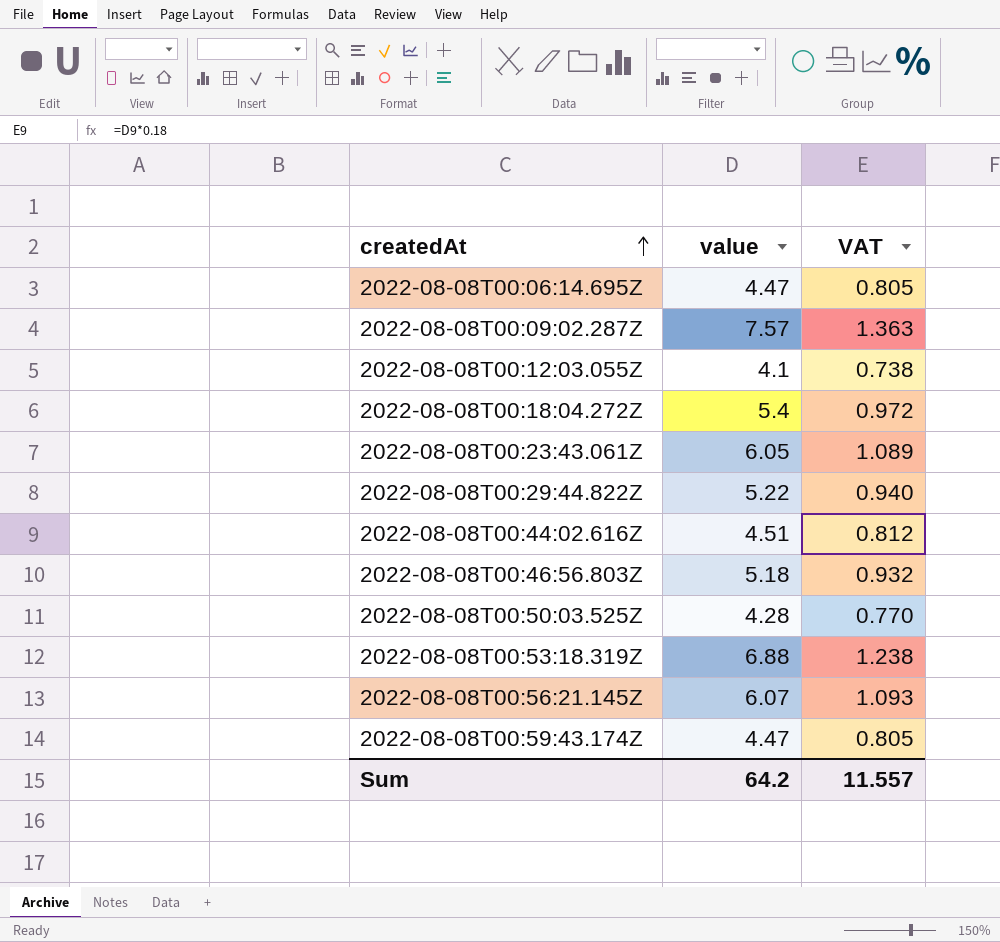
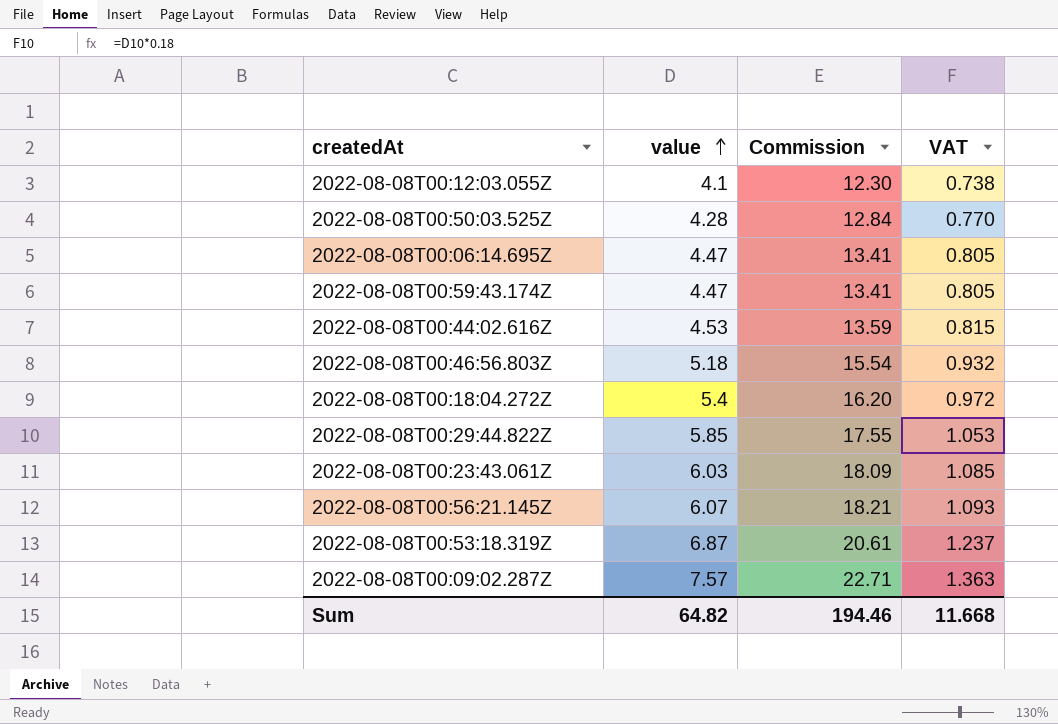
row order: createdAt ascending -> value ascending
column Commission | formula: none -> [value] * 3
2022-08-08T00:44:02.616Z | value: 4.51 -> 4.53
2022-08-08T00:44:02.616Z | VAT: 0.812 -> 0.815
2022-08-08T00:29:44.822Z | value: 5.22 -> 5.85
2022-08-08T00:29:44.822Z | VAT: 0.940 -> 1.053
2022-08-08T00:23:43.061Z | value: 6.05 -> 6.03
2022-08-08T00:23:43.061Z | VAT: 1.089 -> 1.085
2022-08-08T00:53:18.319Z | value: 6.88 -> 6.87
2022-08-08T00:53:18.319Z | VAT: 1.238 -> 1.237
Sum | value: 64.2 -> 64.82
Sum | VAT: 11.557 -> 11.668

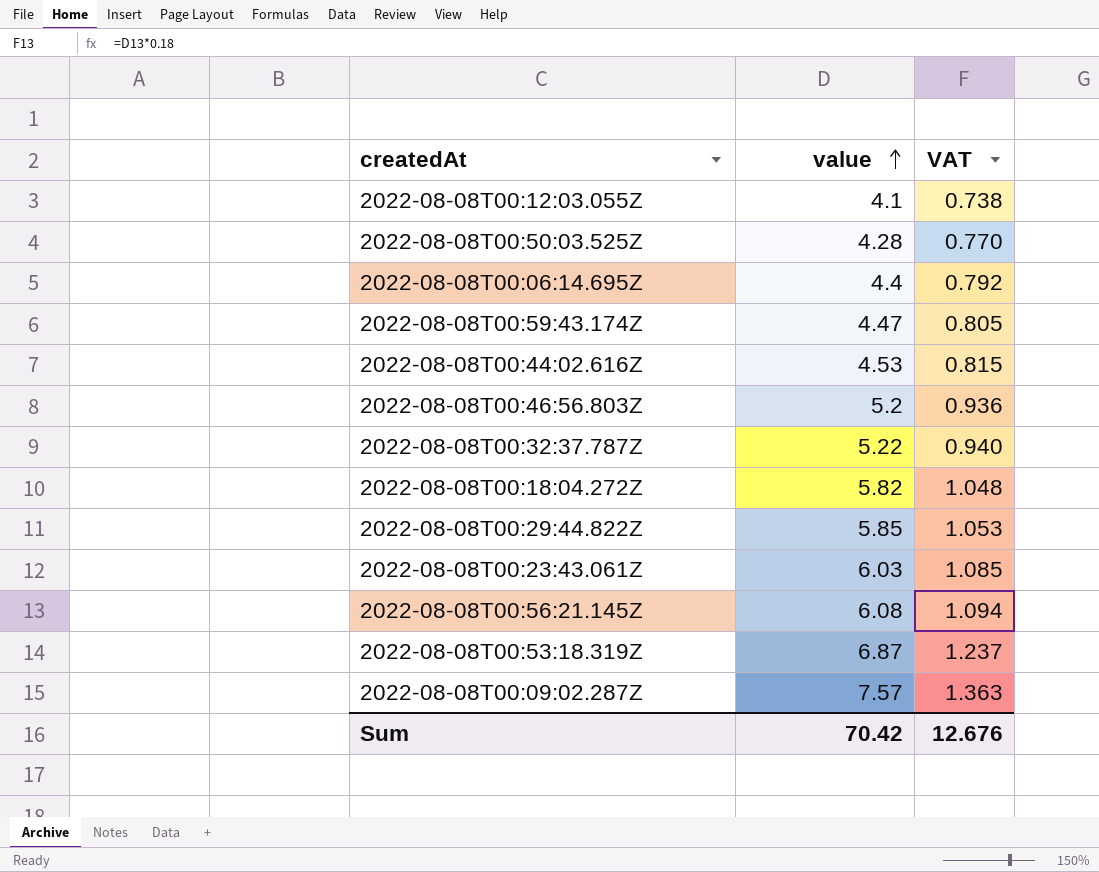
column Commission | formula: [value] * 3 -> none
2022-08-08T00:06:14.695Z | value: 4.47 -> 4.4
2022-08-08T00:06:14.695Z | VAT: 0.805 -> 0.792
2022-08-08T00:46:56.803Z | value: 5.18 -> 5.2
2022-08-08T00:46:56.803Z | VAT: 0.932 -> 0.936
row 2022-08-08T00:32:37.787Z: none -> 5.22 | 0.940
2022-08-08T00:18:04.272Z | value: 5.4 -> 5.82
2022-08-08T00:18:04.272Z | VAT: 0.972 -> 1.048
2022-08-08T00:56:21.145Z | value: 6.07 -> 6.08
2022-08-08T00:56:21.145Z | VAT: 1.093 -> 1.094
Sum | value: 64.82 -> 70.42
Sum | VAT: 11.668 -> 12.676

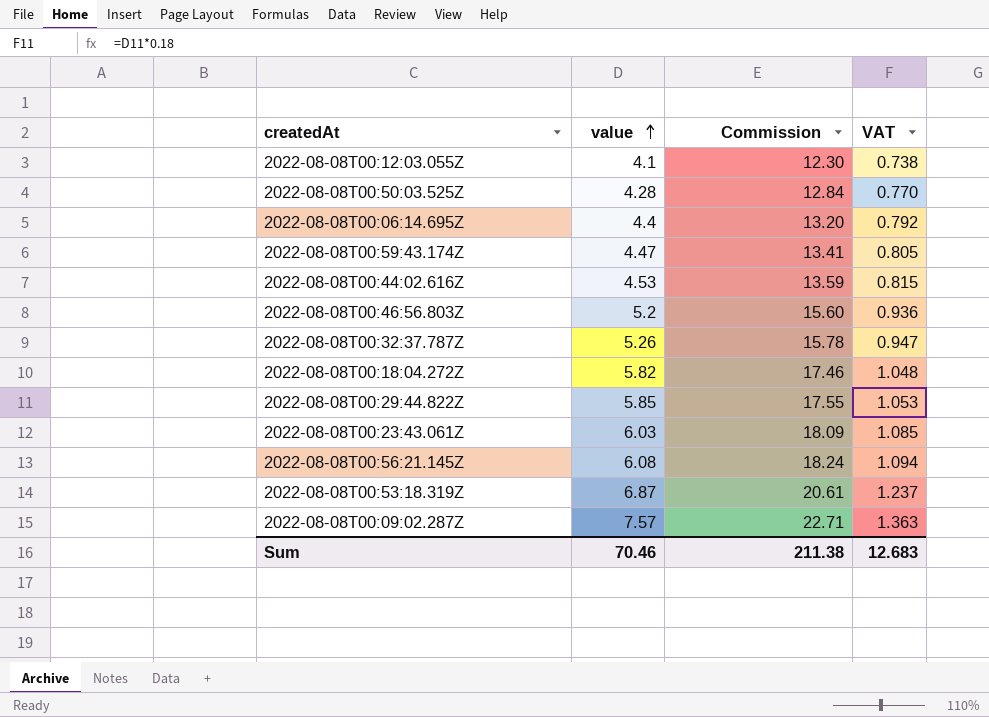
column Commission | formula: none -> [value] * 3
2022-08-08T00:32:37.787Z | value: 5.22 -> 5.26
2022-08-08T00:32:37.787Z | VAT: 0.940 -> 0.947
Sum | value: 70.42 -> 70.46
Sum | VAT: 12.676 -> 12.683

